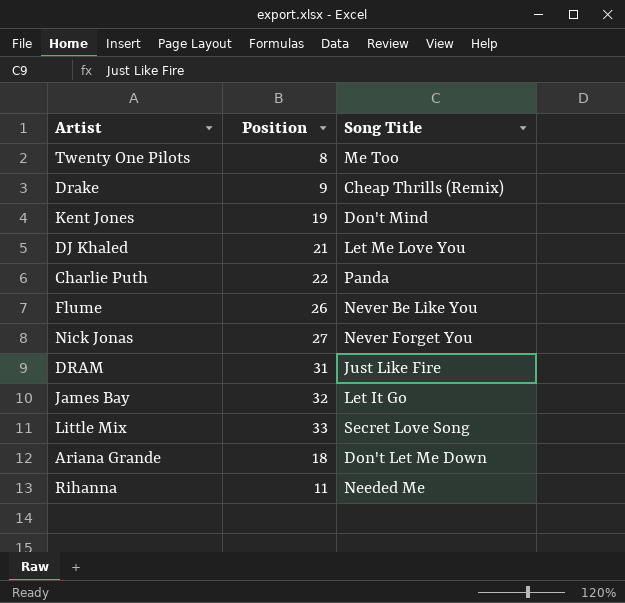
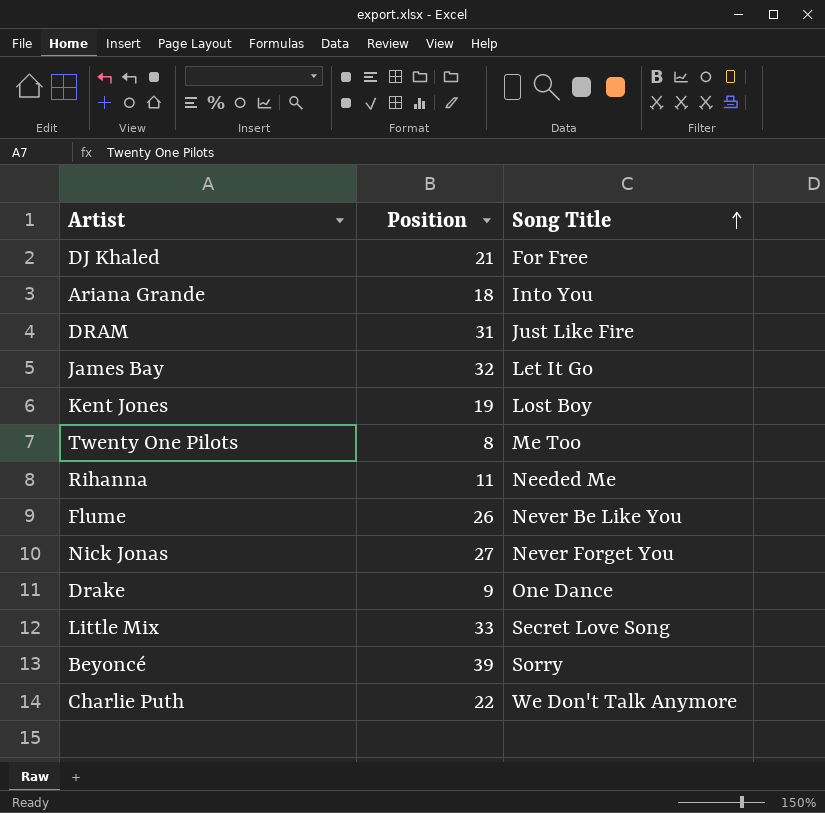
row order: none -> Song Title ascending
DJ Khaled | Song Title: Let Me Love You -> For Free
Ariana Grande | Song Title: Don't Let Me Down -> Into You
Kent Jones | Song Title: Don't Mind -> Lost Boy
Drake | Song Title: Cheap Thrills (Remix) -> One Dance
row Beyoncé: none -> 39 | Sorry
Charlie Puth | Song Title: Panda -> We Don't Talk Anymore

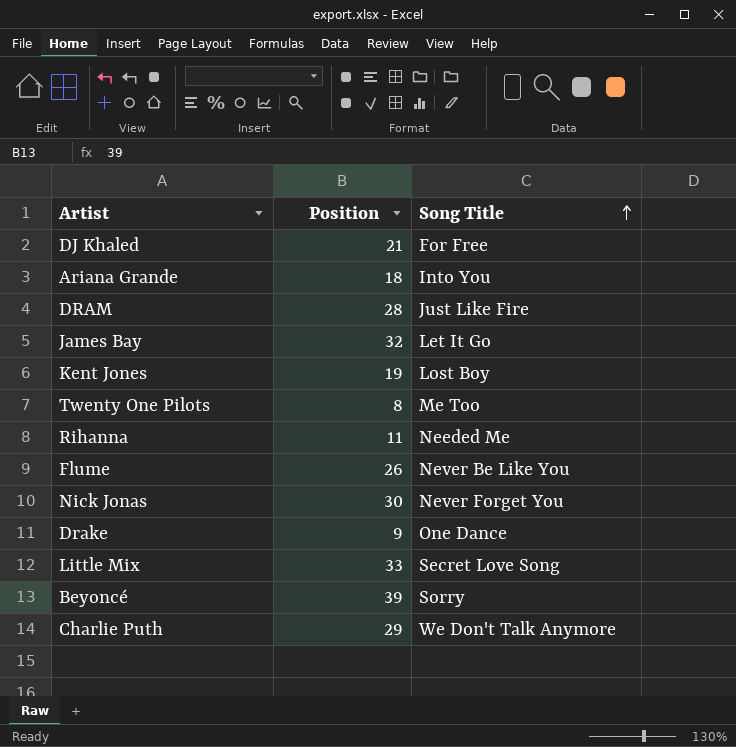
DRAM | Position: 31 -> 28
Nick Jonas | Position: 27 -> 30
Charlie Puth | Position: 22 -> 29

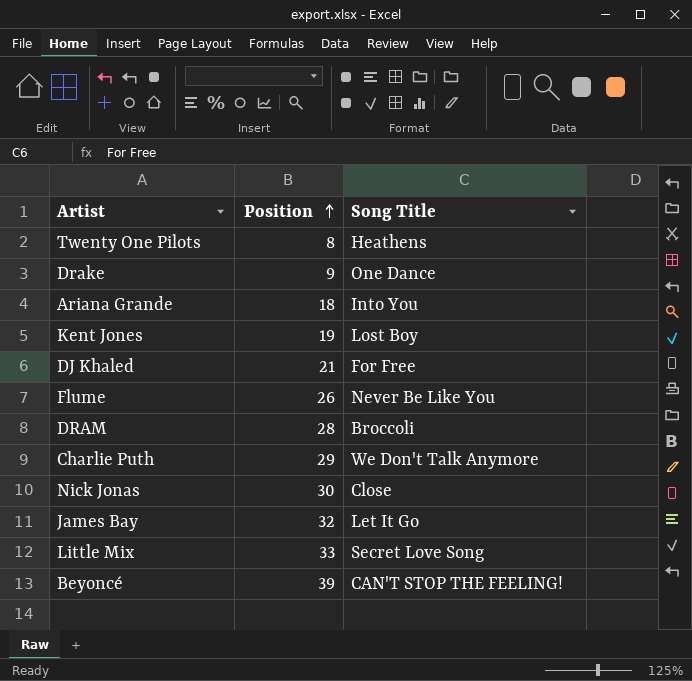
row order: Song Title ascending -> Position ascending
row Rihanna: 11 | Needed Me -> none
Twenty One Pilots | Song Title: Me Too -> Heathens
DRAM | Song Title: Just Like Fire -> Broccoli
Nick Jonas | Song Title: Never Forget You -> Close
Beyoncé | Song Title: Sorry -> CAN'T STOP THE FEELING!

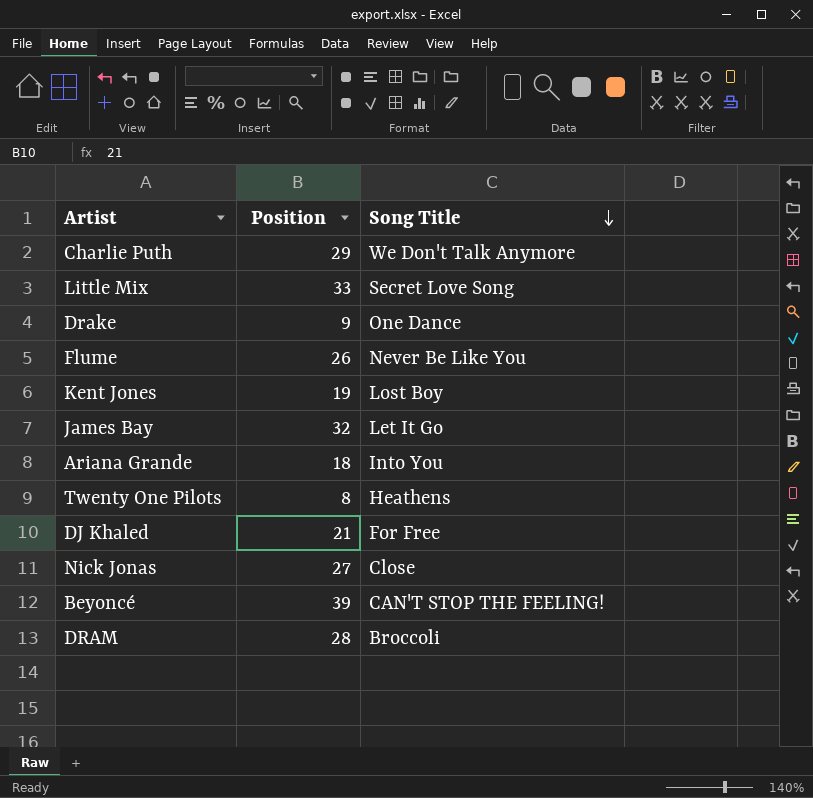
row order: Position ascending -> Song Title descending
Nick Jonas | Position: 30 -> 27

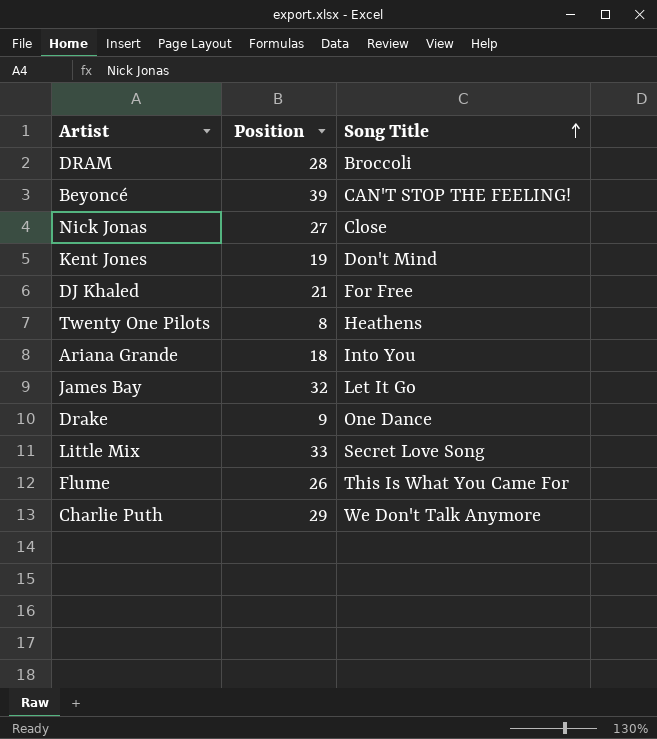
row order: Song Title descending -> Song Title ascending
Kent Jones | Song Title: Lost Boy -> Don't Mind
Flume | Song Title: Never Be Like You -> This Is What You Came For

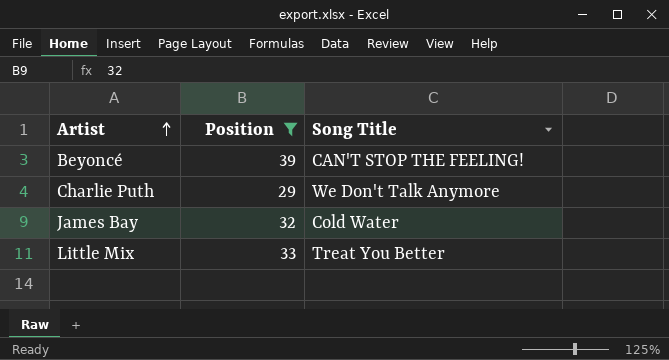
filter: none -> Position >= 29
row order: Song Title ascending -> Artist ascending
James Bay | Song Title: Let It Go -> Cold Water
Little Mix | Song Title: Secret Love Song -> Treat You Better

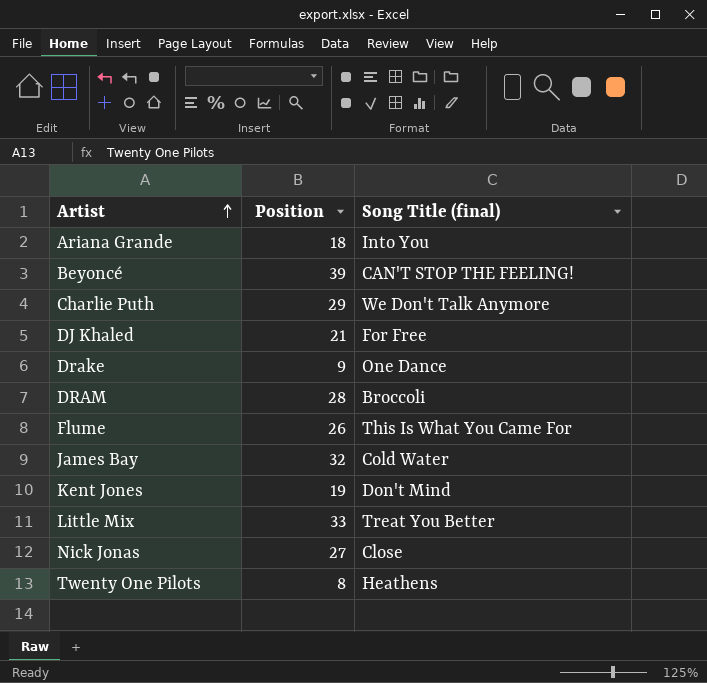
filter: Position >= 29 -> none
column name: Song Title -> Song Title (final)

